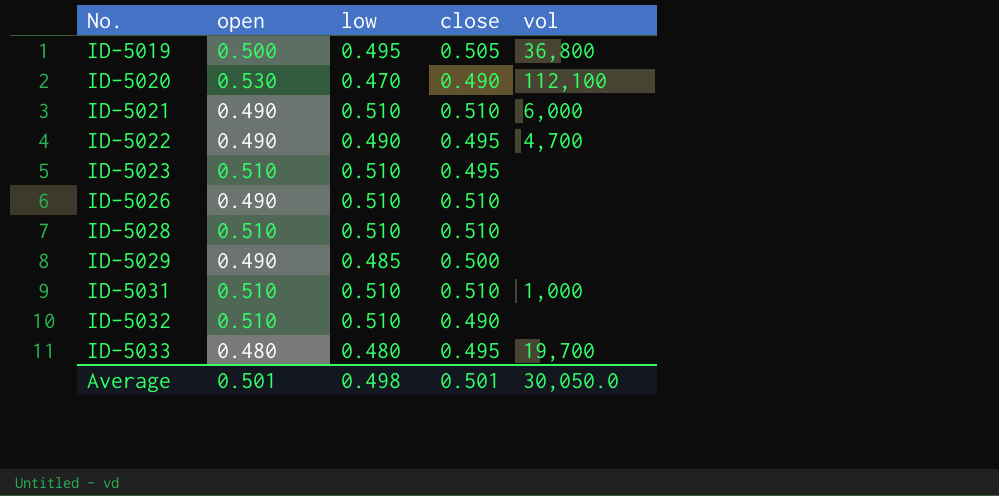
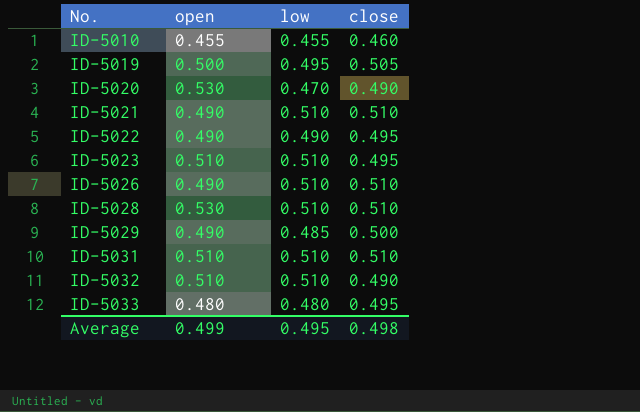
column vol | position: 5 -> none
row ID-5010: none -> 0.455 | 0.455 | 0.460
ID-5028 | open: 0.510 -> 0.530
Average | open: 0.501 -> 0.499
Average | low: 0.498 -> 0.495
Average | close: 0.501 -> 0.498

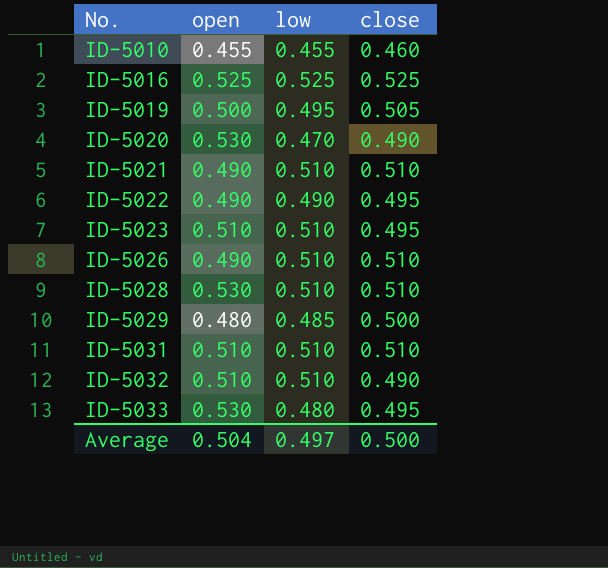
row ID-5016: none -> 0.525 | 0.525 | 0.525
ID-5029 | open: 0.490 -> 0.480
ID-5033 | open: 0.480 -> 0.530
Average | open: 0.499 -> 0.504
Average | low: 0.495 -> 0.497
Average | close: 0.498 -> 0.500

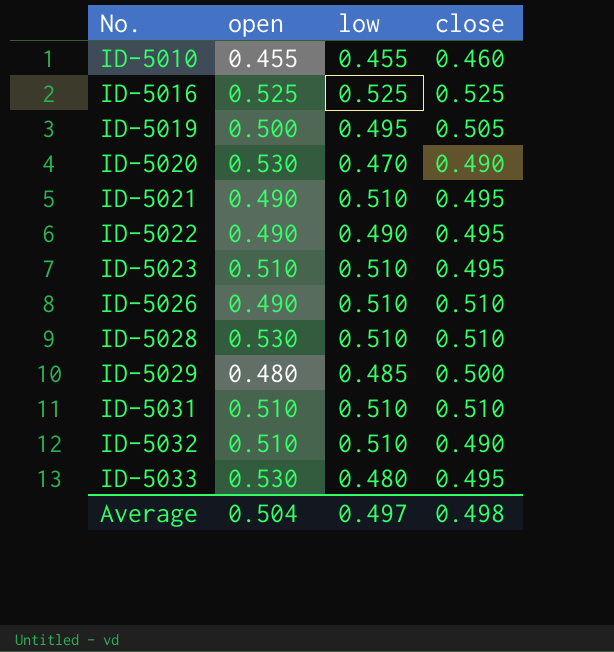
ID-5021 | close: 0.510 -> 0.495
Average | close: 0.500 -> 0.498

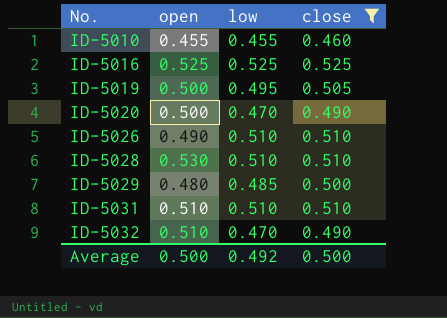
filter: none -> close != 0.495
ID-5020 | open: 0.530 -> 0.500
ID-5032 | low: 0.510 -> 0.470
Average | open: 0.504 -> 0.500
Average | low: 0.497 -> 0.492
Average | close: 0.498 -> 0.500

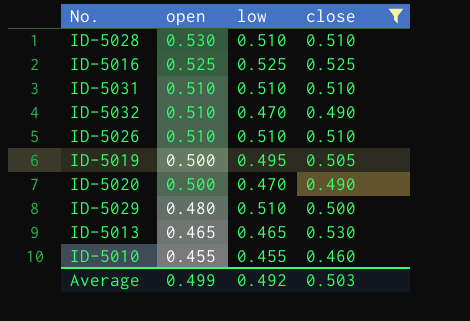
row order: No. ascending -> open descending
ID-5026 | open: 0.490 -> 0.510
ID-5029 | low: 0.485 -> 0.510
row ID-5013: none -> 0.465 | 0.465 | 0.530
Average | open: 0.500 -> 0.499
Average | close: 0.500 -> 0.503

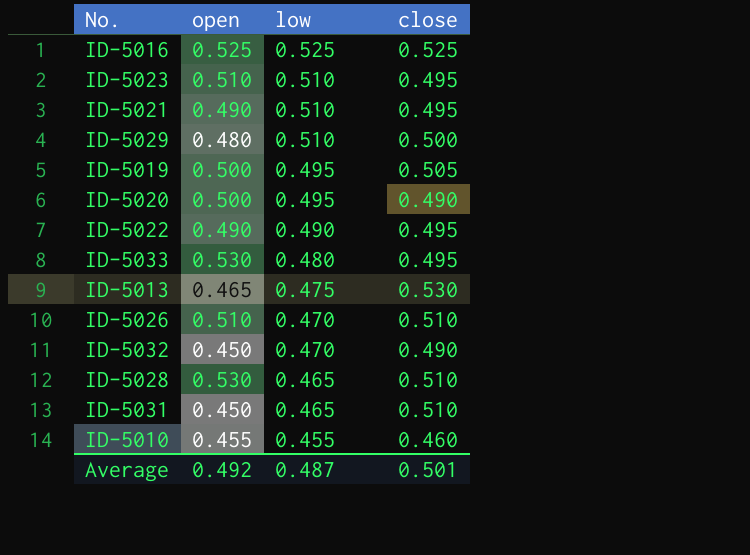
filter: close != 0.495 -> none
row order: open descending -> low descending
ID-5020 | low: 0.470 -> 0.495
ID-5013 | low: 0.465 -> 0.475
ID-5026 | low: 0.510 -> 0.470
ID-5032 | open: 0.510 -> 0.450
ID-5028 | low: 0.510 -> 0.465
ID-5031 | open: 0.510 -> 0.450
ID-5031 | low: 0.510 -> 0.465
Average | open: 0.499 -> 0.492
Average | low: 0.492 -> 0.487
Average | close: 0.503 -> 0.501

